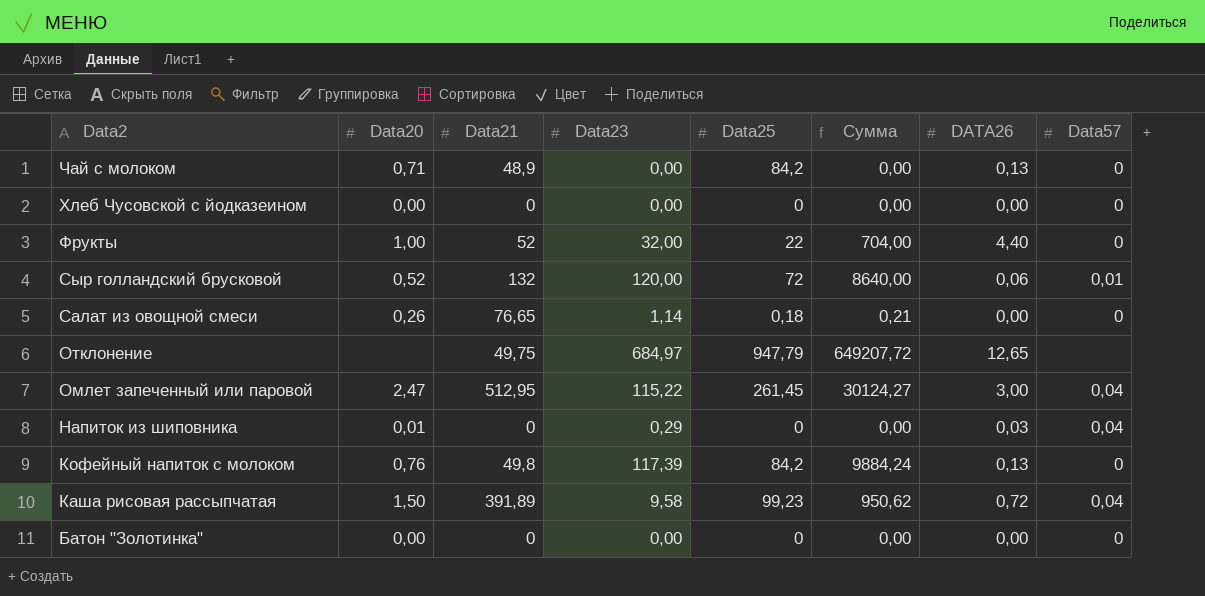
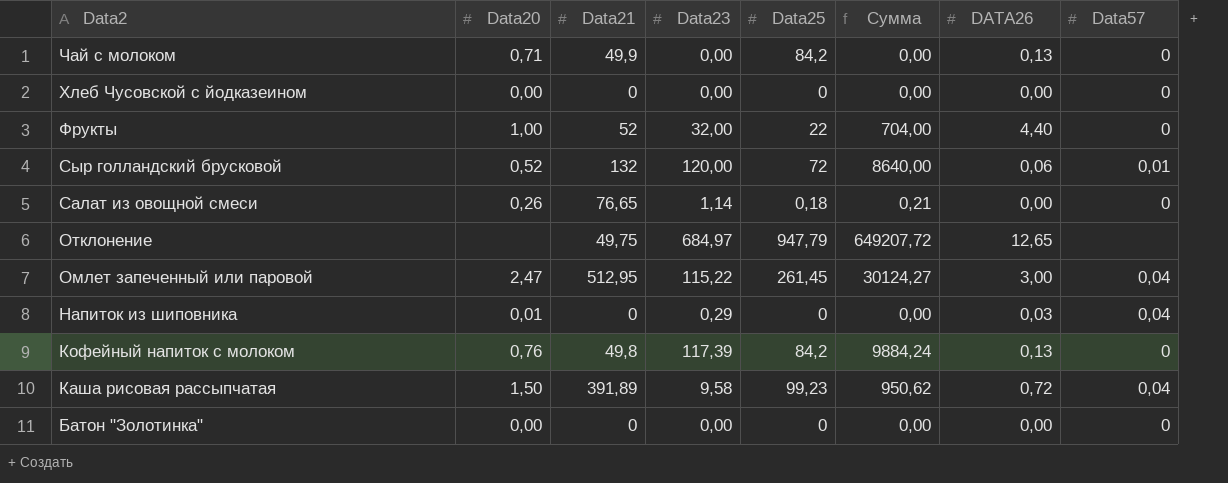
Чай с молоком | Data21: 48,9 -> 49,9

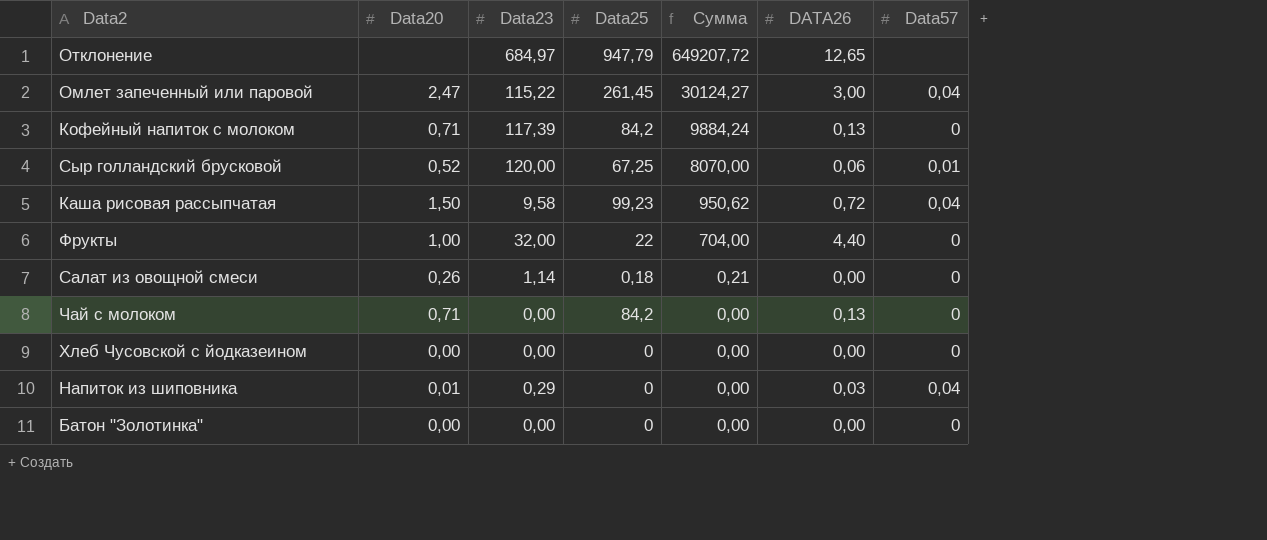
row order: Data2 descending -> Сумма descending
column Data21 | position: 3 -> none
Кофейный напиток с молоком | Data20: 0,76 -> 0,71
Сыр голландский брусковой | Data25: 72 -> 67,25
Сыр голландский брусковой | Сумма: 8640,00 -> 8070,00

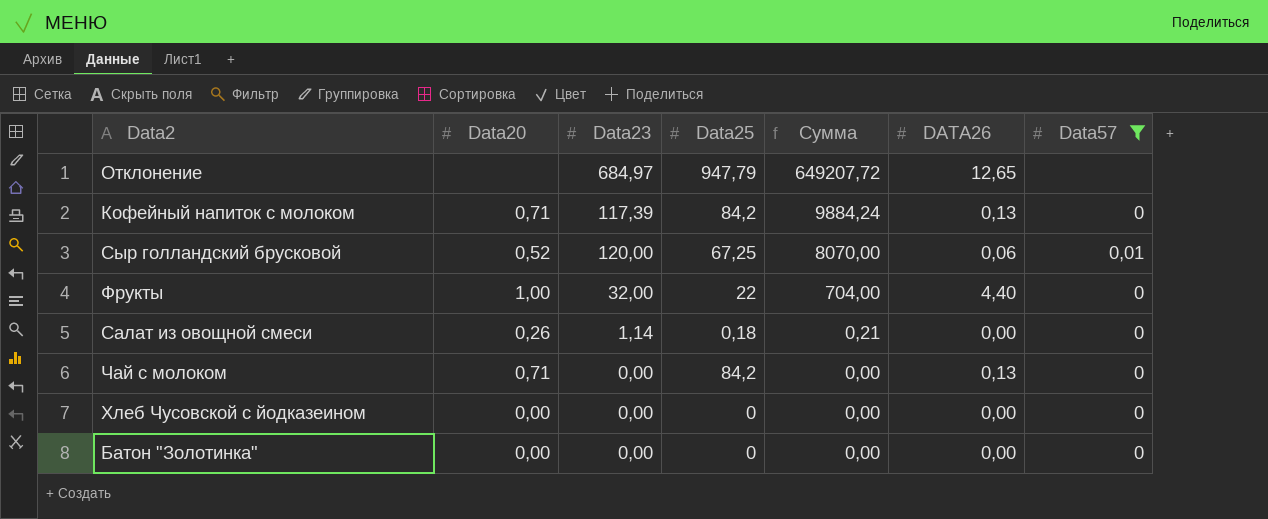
filter: none -> Data57 != 0,04

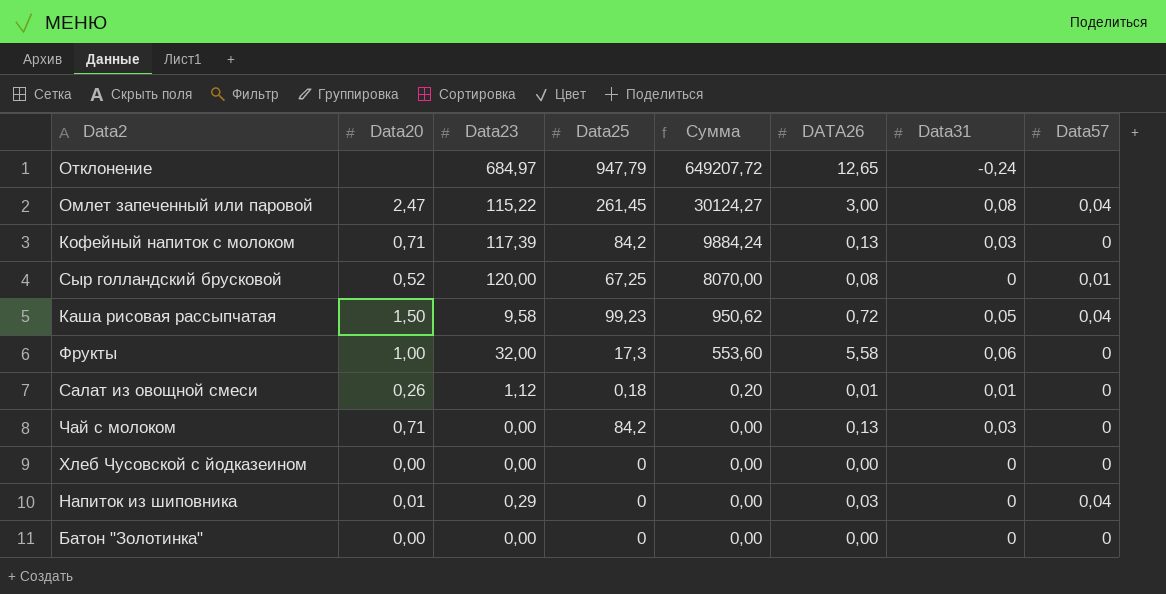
filter: Data57 != 0,04 -> none
column Data31 | position: none -> 7
Сыр голландский брусковой | DATA26: 0,06 -> 0,08
Фрукты | Data25: 22 -> 17,3
Фрукты | Сумма: 704,00 -> 553,60
Фрукты | DATA26: 4,40 -> 5,58
Салат из овощной смеси | Data23: 1,14 -> 1,12
Салат из овощной смеси | Сумма: 0,21 -> 0,20
Салат из овощной смеси | DATA26: 0,00 -> 0,01

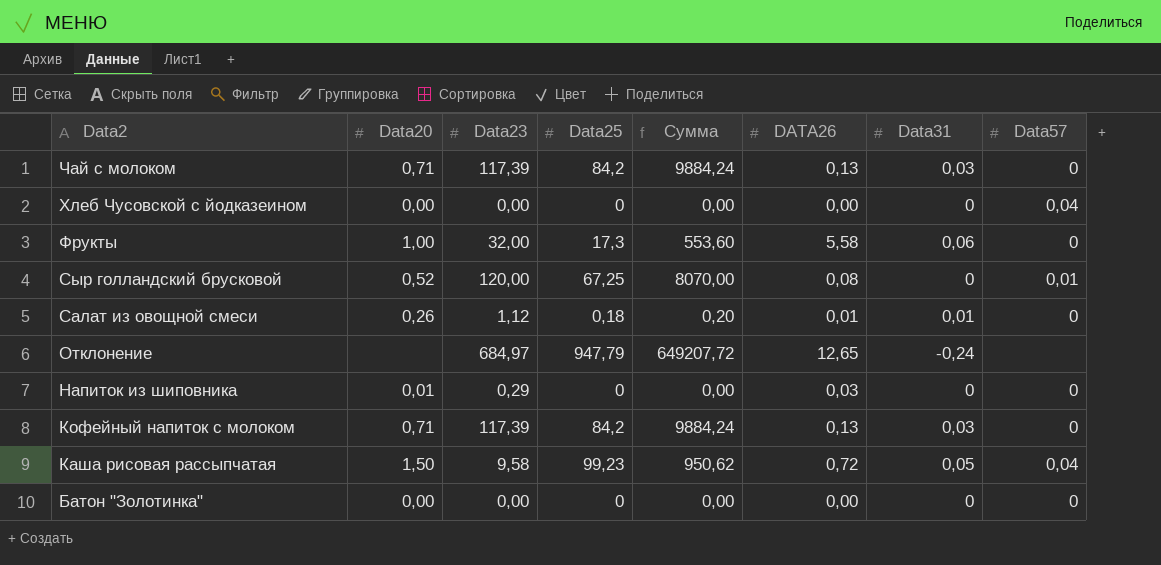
row order: Сумма descending -> Data2 descending
row Омлет запеченный или паровой: 2,47 | 115,22 | 261,45 | 30124,27 | 3,00 | 0,08 | 0,04 -> none
Чай с молоком | Data23: 0,00 -> 117,39
Чай с молоком | Сумма: 0,00 -> 9884,24
Хлеб Чусовской с йодказеином | Data57: 0 -> 0,04
Напиток из шиповника | Data57: 0,04 -> 0

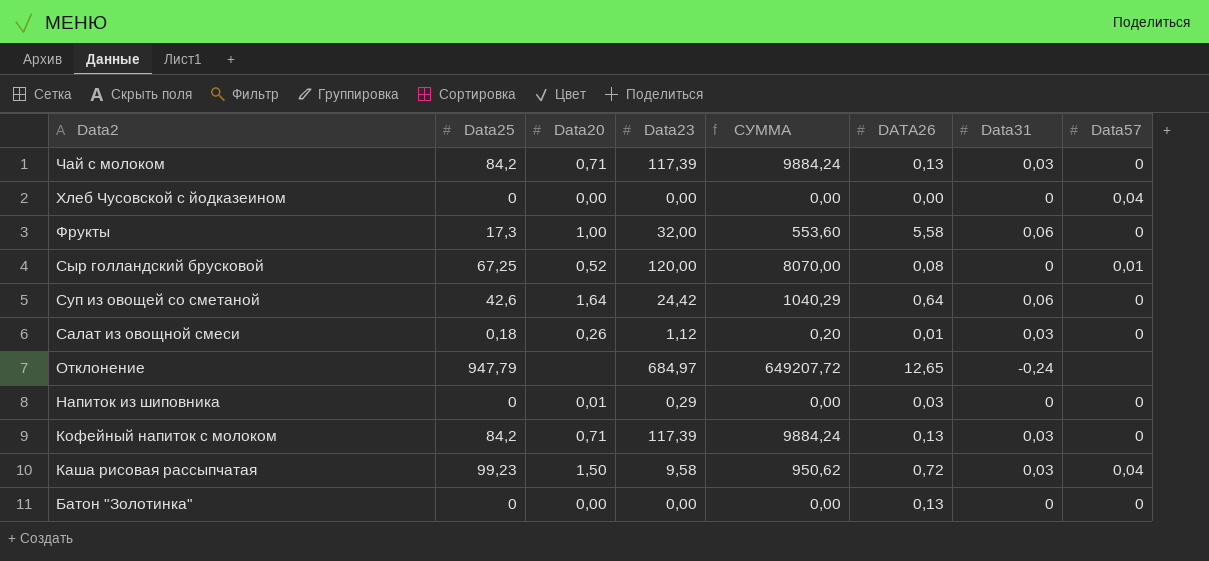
column Data25 | position: 4 -> 2
column name: Сумма -> СУММА
row Суп из овощей со сметаной: none -> 42,6 | 1,64 | 24,42 | 1040,29 | 0,64 | 0,06 | 0
Салат из овощной смеси | Data31: 0,01 -> 0,03
Каша рисовая рассыпчатая | Data31: 0,05 -> 0,03
Батон "Золотинка" | DATA26: 0,00 -> 0,13

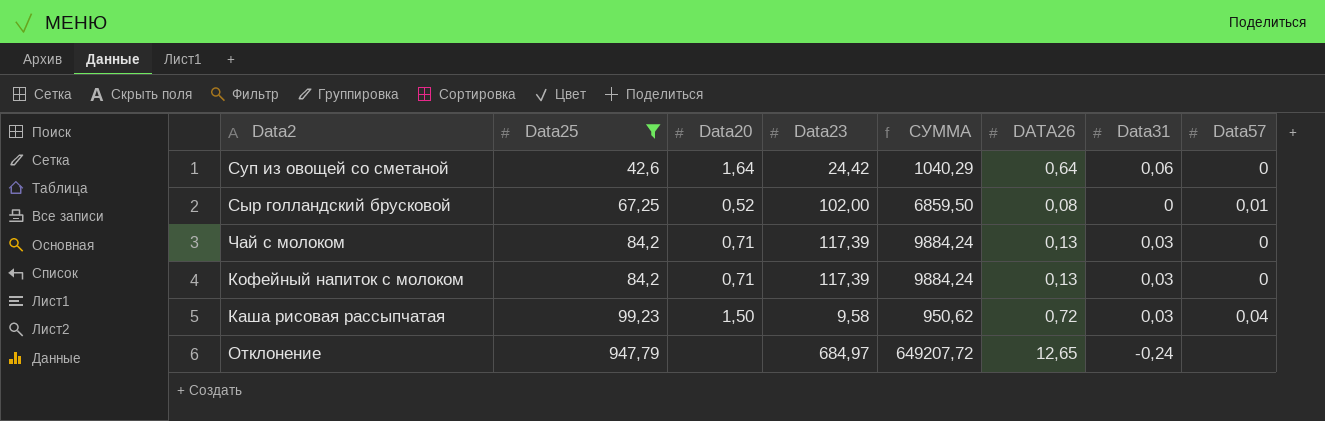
filter: none -> Data25 >= 42,6
row order: Data2 descending -> Data25 ascending
Сыр голландский брусковой | Data23: 120,00 -> 102,00
Сыр голландский брусковой | СУММА: 8070,00 -> 6859,50

